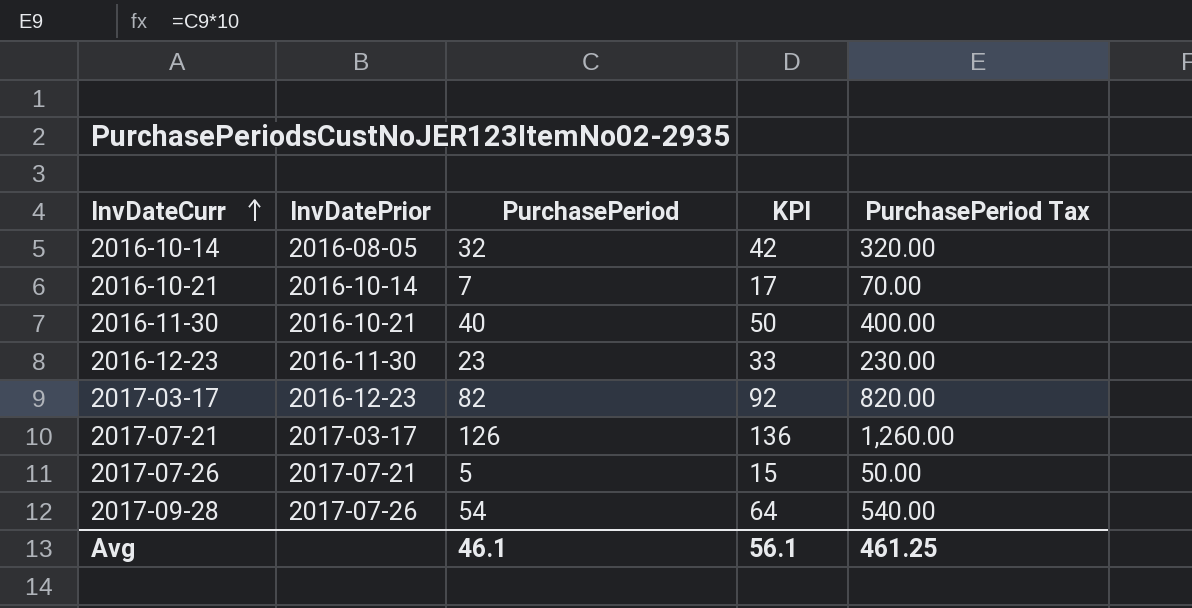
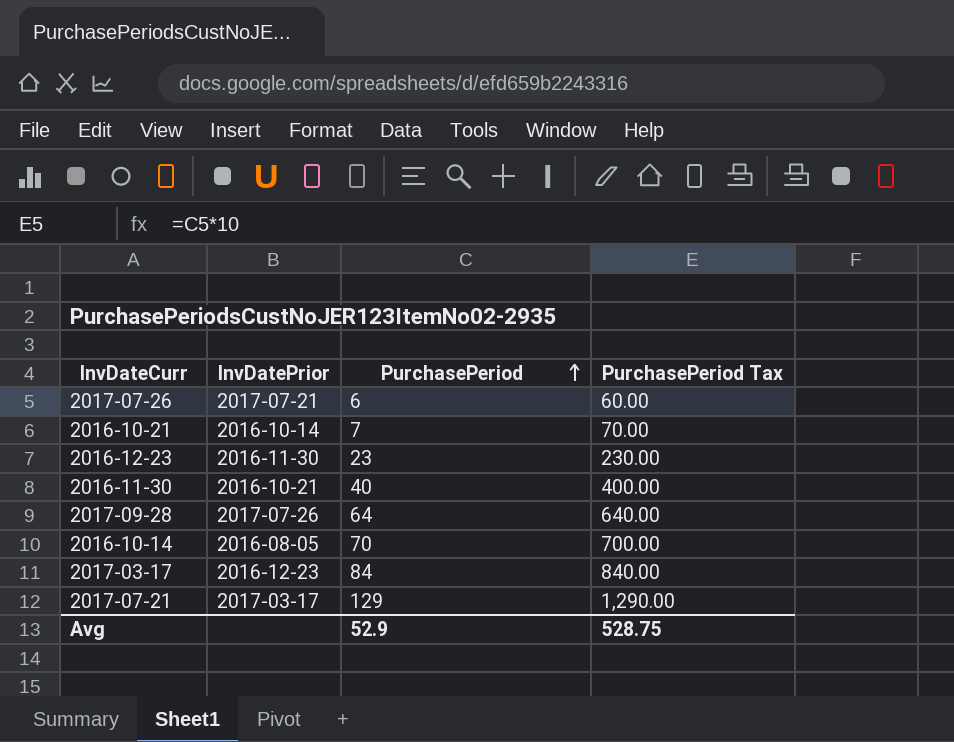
row order: InvDateCurr ascending -> PurchasePeriod ascending
column KPI | formula: [PurchasePeriod] + 10 -> none
2017-07-26 | PurchasePeriod: 5 -> 6
2017-07-26 | PurchasePeriod Tax: 50.00 -> 60.00
2017-09-28 | PurchasePeriod: 54 -> 64
2017-09-28 | PurchasePeriod Tax: 540.00 -> 640.00
2016-10-14 | PurchasePeriod: 32 -> 70
2016-10-14 | PurchasePeriod Tax: 320.00 -> 700.00
2017-03-17 | PurchasePeriod: 82 -> 84
2017-03-17 | PurchasePeriod Tax: 820.00 -> 840.00
2017-07-21 | PurchasePeriod: 126 -> 129
2017-07-21 | PurchasePeriod Tax: 1,260.00 -> 1,290.00
Avg | PurchasePeriod: 46.1 -> 52.9
Avg | PurchasePeriod Tax: 461.25 -> 528.75

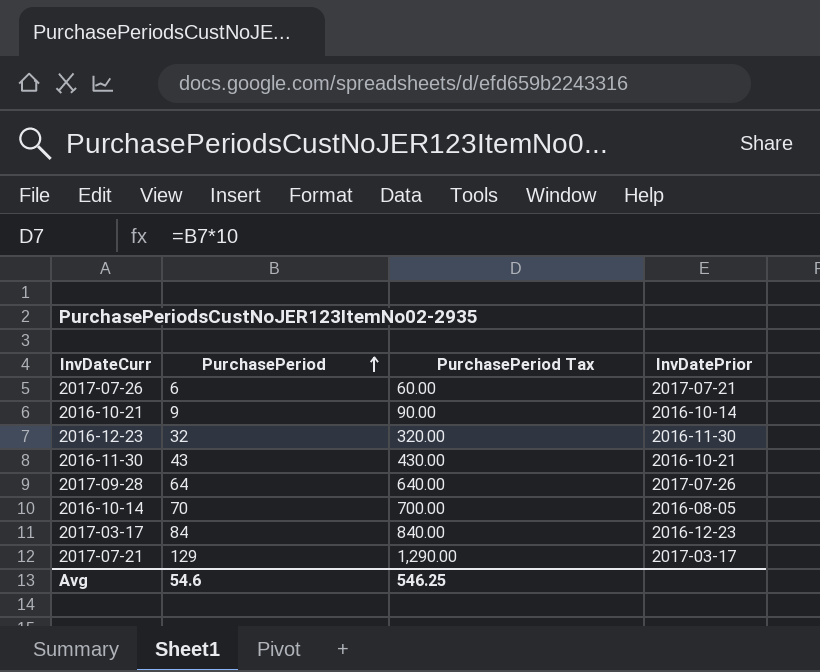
column InvDatePrior | position: 2 -> 4
2016-10-21 | PurchasePeriod: 7 -> 9
2016-10-21 | PurchasePeriod Tax: 70.00 -> 90.00
2016-12-23 | PurchasePeriod: 23 -> 32
2016-12-23 | PurchasePeriod Tax: 230.00 -> 320.00
2016-11-30 | PurchasePeriod: 40 -> 43
2016-11-30 | PurchasePeriod Tax: 400.00 -> 430.00
Avg | PurchasePeriod: 52.9 -> 54.6
Avg | PurchasePeriod Tax: 528.75 -> 546.25

